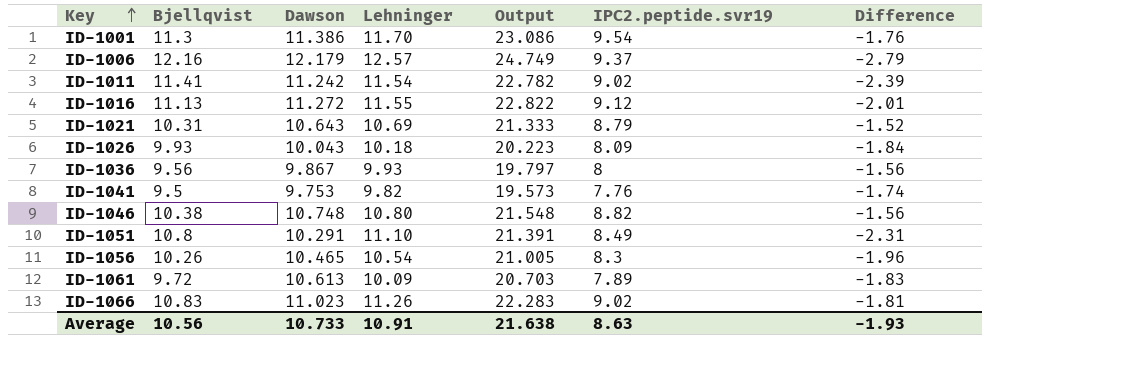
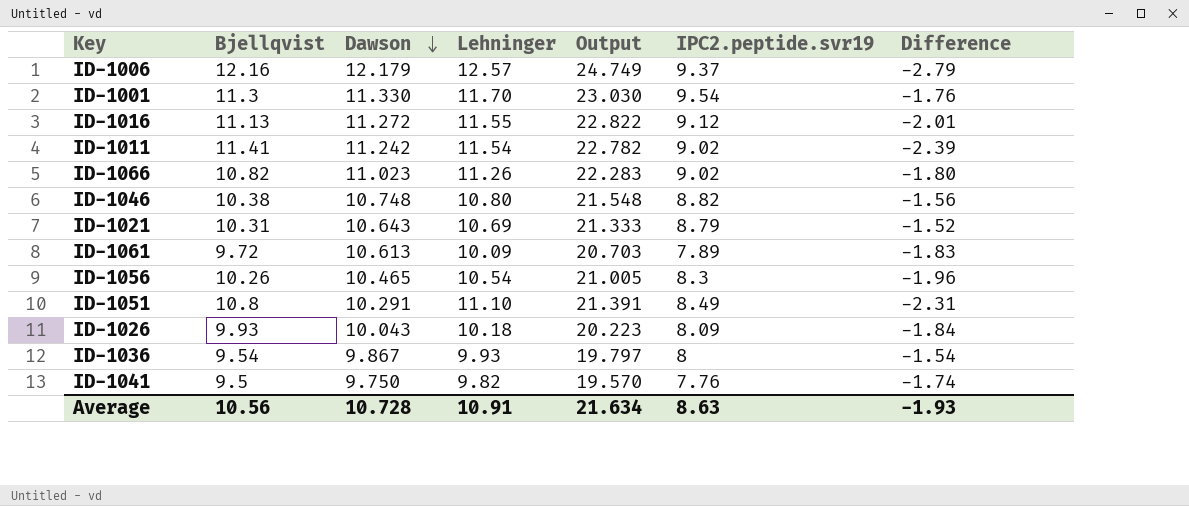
row order: Key ascending -> Dawson descending
ID-1001 | Dawson: 11.386 -> 11.330
ID-1001 | Output: 23.086 -> 23.030
ID-1066 | Bjellqvist: 10.83 -> 10.82
ID-1066 | Difference: -1.81 -> -1.80
ID-1036 | Bjellqvist: 9.56 -> 9.54
ID-1036 | Difference: -1.56 -> -1.54
ID-1041 | Dawson: 9.753 -> 9.750
ID-1041 | Output: 19.573 -> 19.570
Average | Dawson: 10.733 -> 10.728
Average | Output: 21.638 -> 21.634

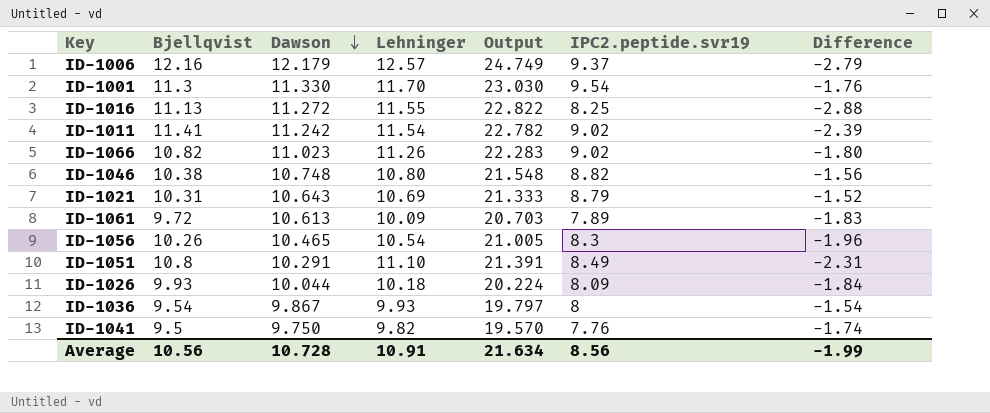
ID-1016 | IPC2.peptide.svr19: 9.12 -> 8.25
ID-1016 | Difference: -2.01 -> -2.88
ID-1026 | Dawson: 10.043 -> 10.044
ID-1026 | Output: 20.223 -> 20.224
Average | IPC2.peptide.svr19: 8.63 -> 8.56
Average | Difference: -1.93 -> -1.99

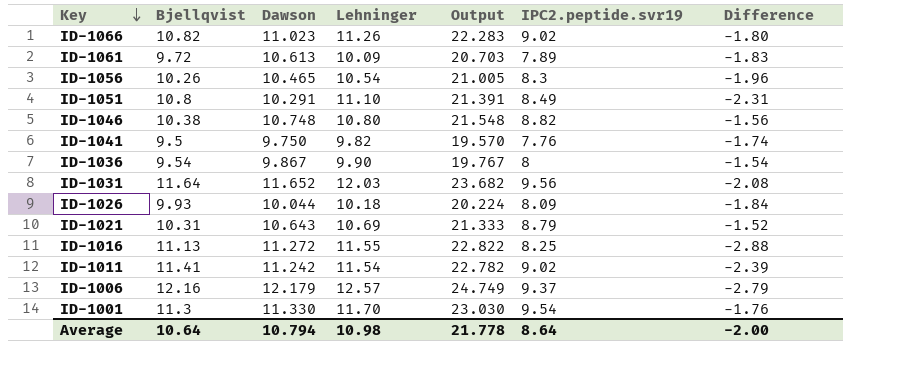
row order: Dawson descending -> Key descending
ID-1036 | Lehninger: 9.93 -> 9.90
ID-1036 | Output: 19.797 -> 19.767
row ID-1031: none -> 11.64 | 11.652 | 12.03 | 23.682 | 9.56 | -2.08
Average | Bjellqvist: 10.56 -> 10.64
Average | Dawson: 10.728 -> 10.794
Average | Lehninger: 10.91 -> 10.98
Average | Output: 21.634 -> 21.778
Average | IPC2.peptide.svr19: 8.56 -> 8.64
Average | Difference: -1.99 -> -2.00

